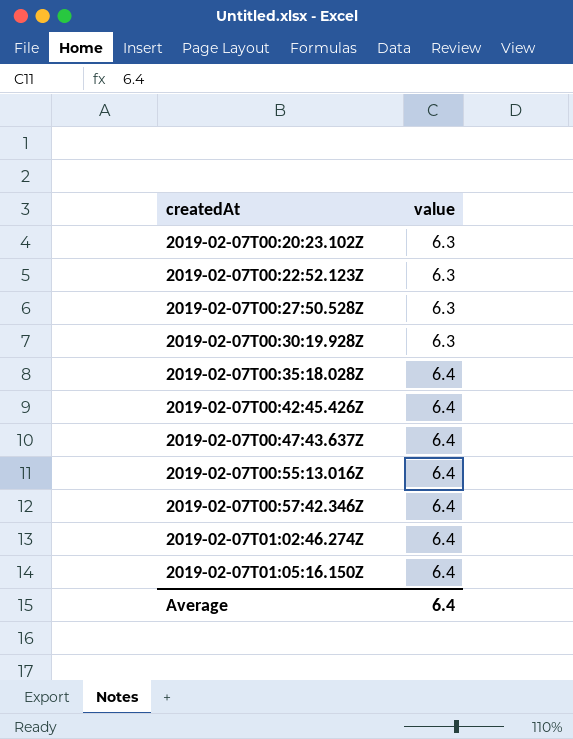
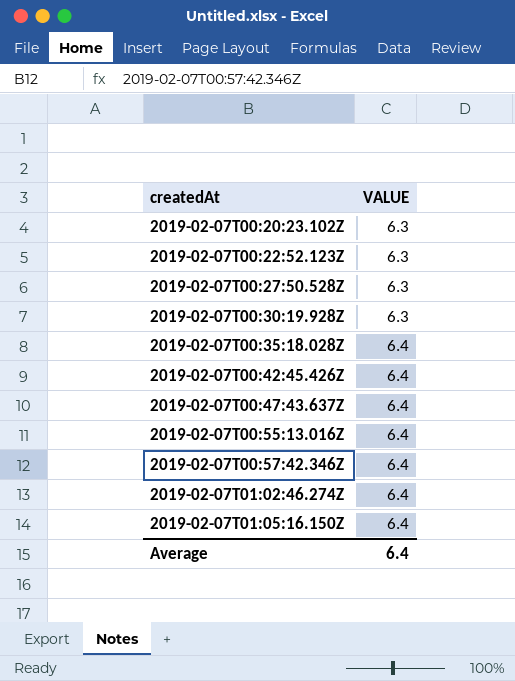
column name: value -> VALUE

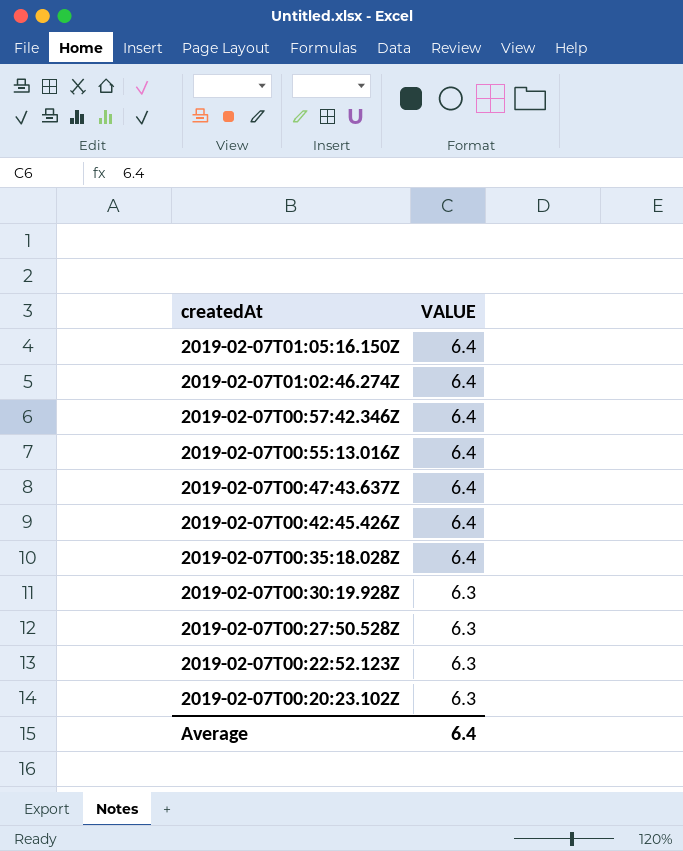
row order: createdAt ascending -> createdAt descending

